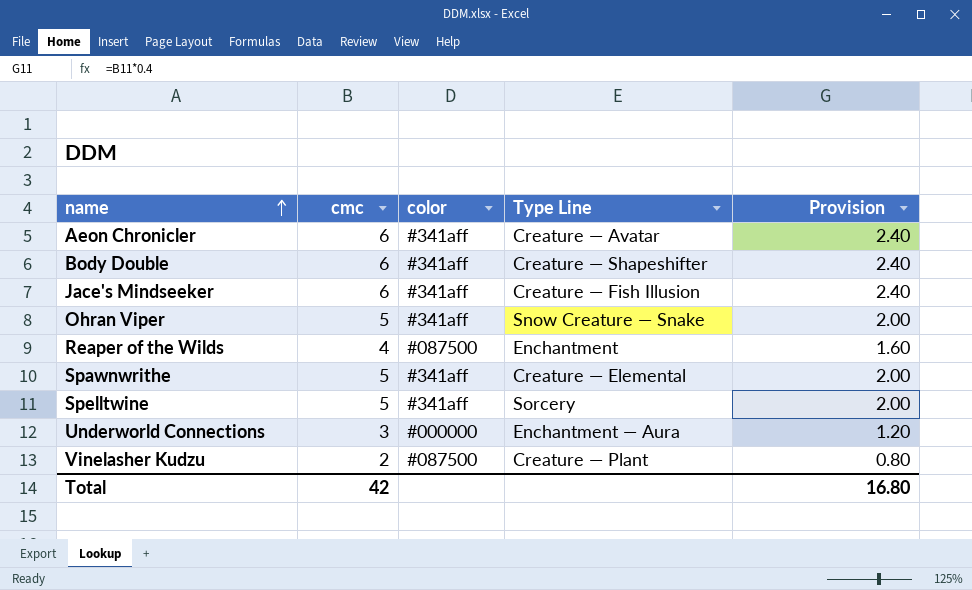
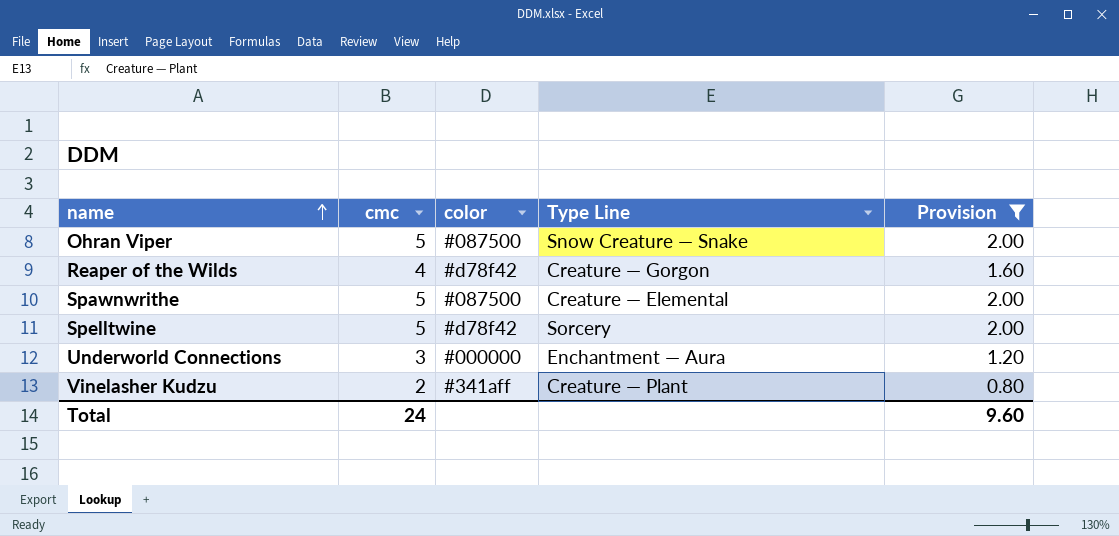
filter: none -> Provision != 2.40
Ohran Viper | color: #341aff -> #087500
Reaper of the Wilds | color: #087500 -> #d78f42
Reaper of the Wilds | Type Line: Enchantment -> Creature — Gorgon
Spawnwrithe | color: #341aff -> #087500
Spelltwine | color: #341aff -> #d78f42
Vinelasher Kudzu | color: #087500 -> #341aff
Total | cmc: 42 -> 24
Total | Provision: 16.80 -> 9.60

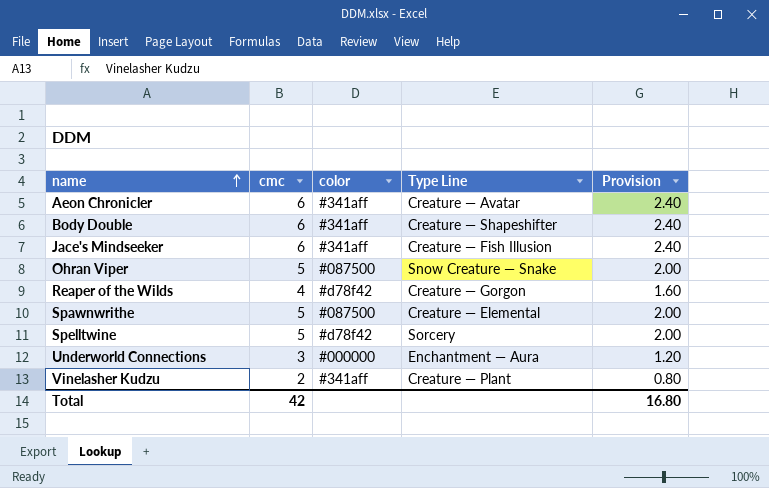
filter: Provision != 2.40 -> none
Total | cmc: 24 -> 42
Total | Provision: 9.60 -> 16.80

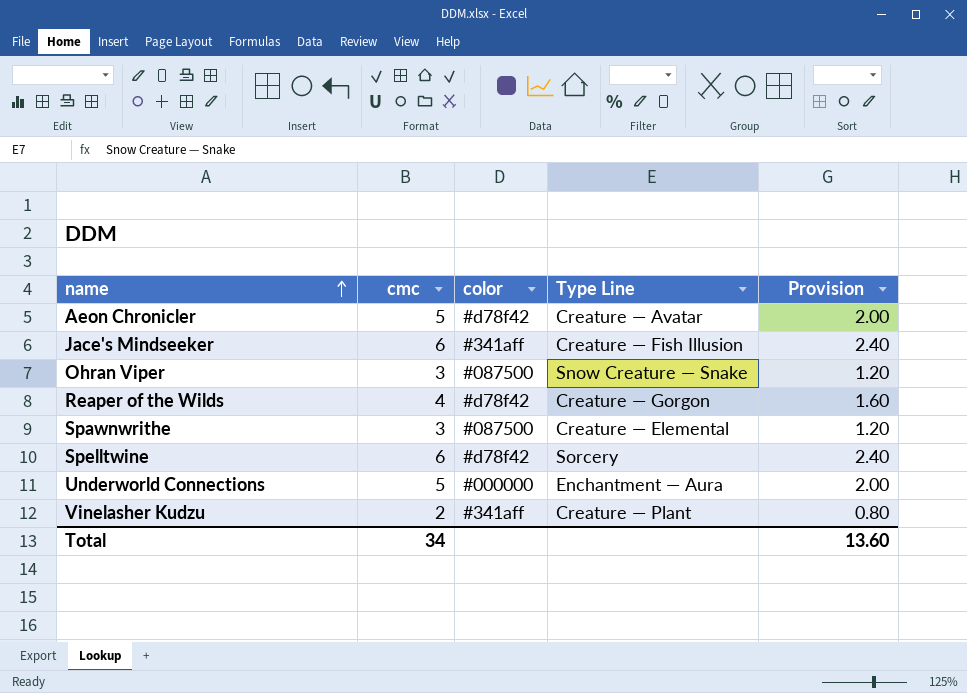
row Body Double: 6 | #341aff | Creature — Shapeshifter | 2.40 -> none
Aeon Chronicler | cmc: 6 -> 5
Aeon Chronicler | color: #341aff -> #d78f42
Aeon Chronicler | Provision: 2.40 -> 2.00
Ohran Viper | cmc: 5 -> 3
Ohran Viper | Provision: 2.00 -> 1.20
Spawnwrithe | cmc: 5 -> 3
Spawnwrithe | Provision: 2.00 -> 1.20
Spelltwine | cmc: 5 -> 6
Spelltwine | Provision: 2.00 -> 2.40
Underworld Connections | cmc: 3 -> 5
Underworld Connections | Provision: 1.20 -> 2.00
Total | cmc: 42 -> 34
Total | Provision: 16.80 -> 13.60

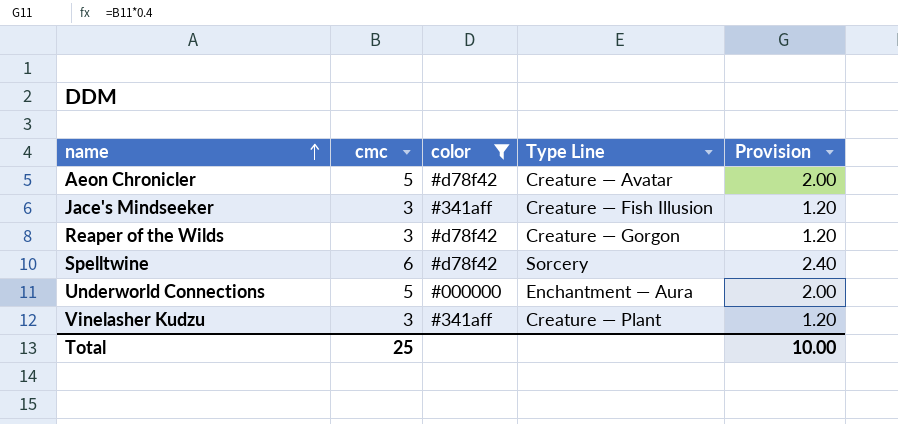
filter: none -> color != #087500
Jace's Mindseeker | cmc: 6 -> 3
Jace's Mindseeker | Provision: 2.40 -> 1.20
Reaper of the Wilds | cmc: 4 -> 3
Reaper of the Wilds | Provision: 1.60 -> 1.20
Vinelasher Kudzu | cmc: 2 -> 3
Vinelasher Kudzu | Provision: 0.80 -> 1.20
Total | cmc: 34 -> 25
Total | Provision: 13.60 -> 10.00

